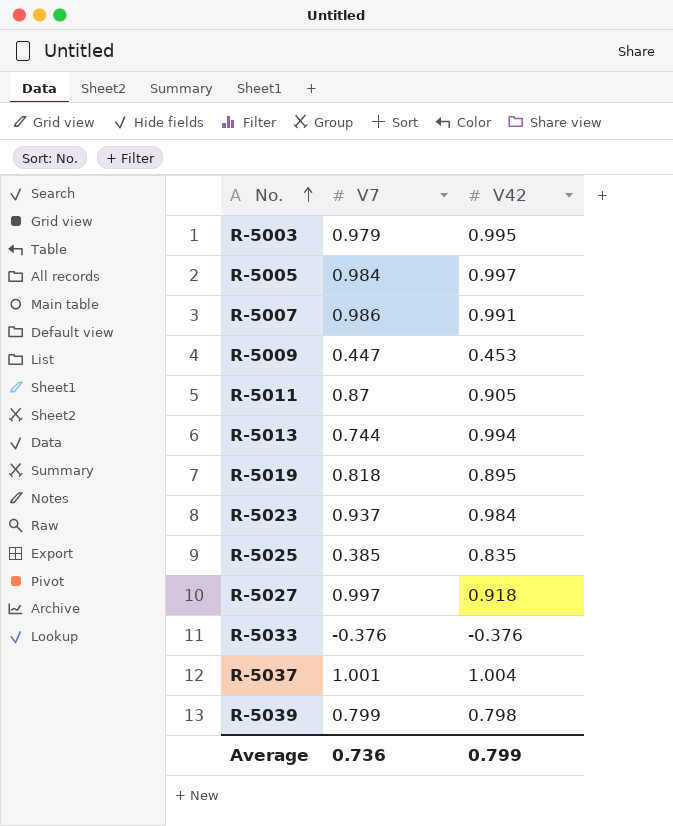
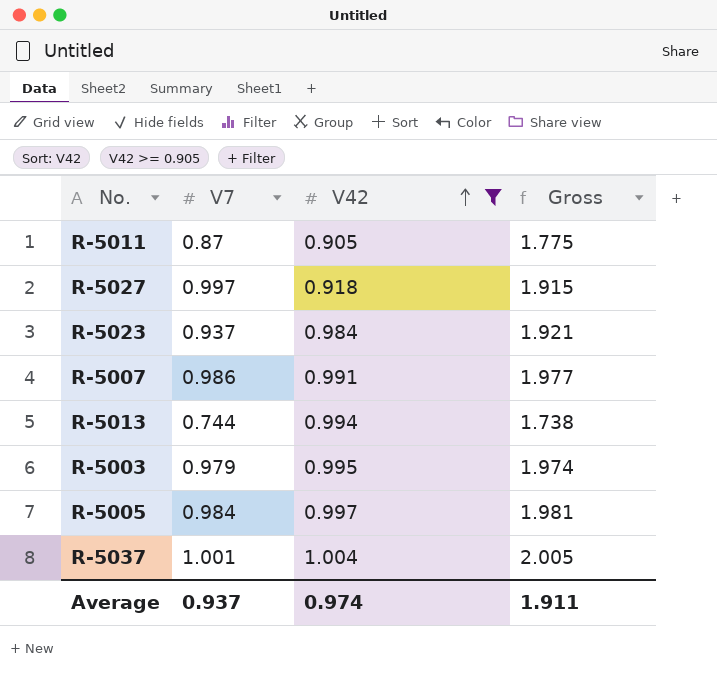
filter: none -> V42 >= 0.905
row order: No. ascending -> V42 ascending
column Gross | formula: none -> [V7] + [V42]
Average | V7: 0.736 -> 0.937
Average | V42: 0.799 -> 0.974

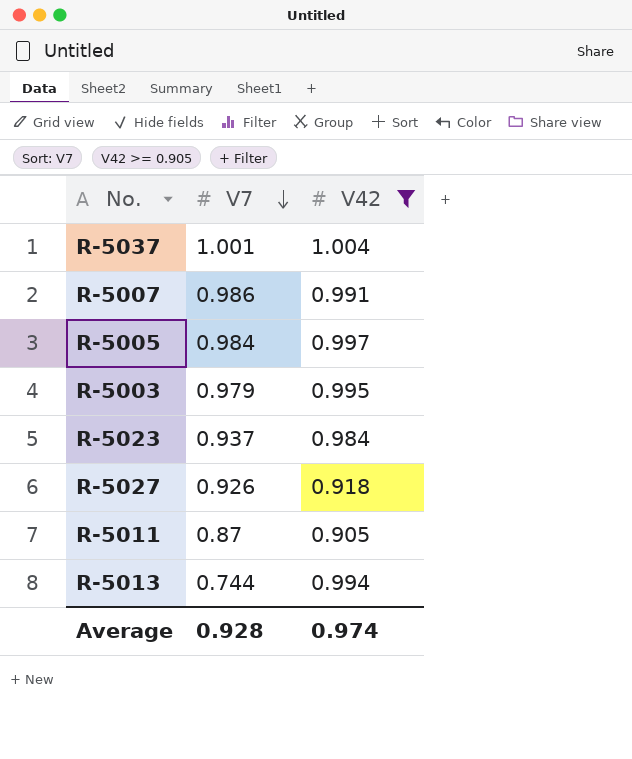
row order: V42 ascending -> V7 descending
column Gross | formula: [V7] + [V42] -> none
R-5027 | V7: 0.997 -> 0.926
Average | V7: 0.937 -> 0.928

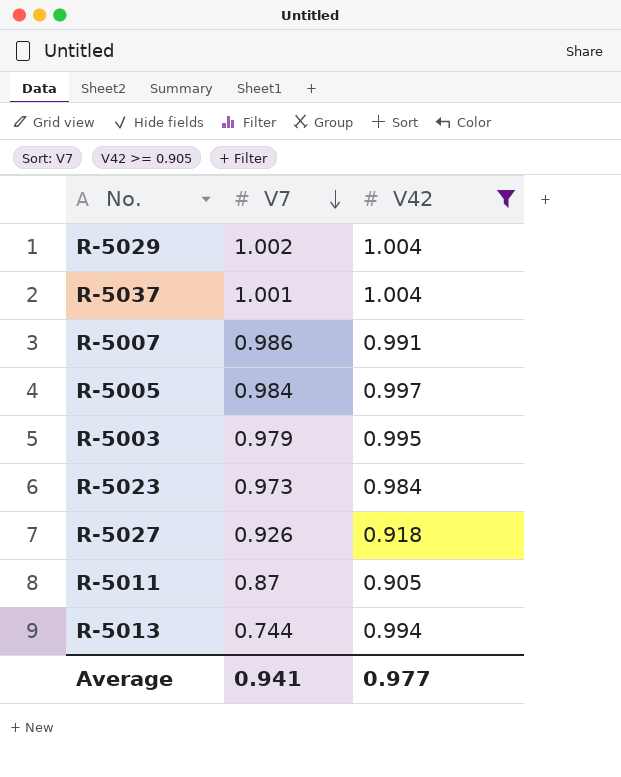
row R-5029: none -> 1.002 | 1.004
R-5023 | V7: 0.937 -> 0.973
Average | V7: 0.928 -> 0.941
Average | V42: 0.974 -> 0.977

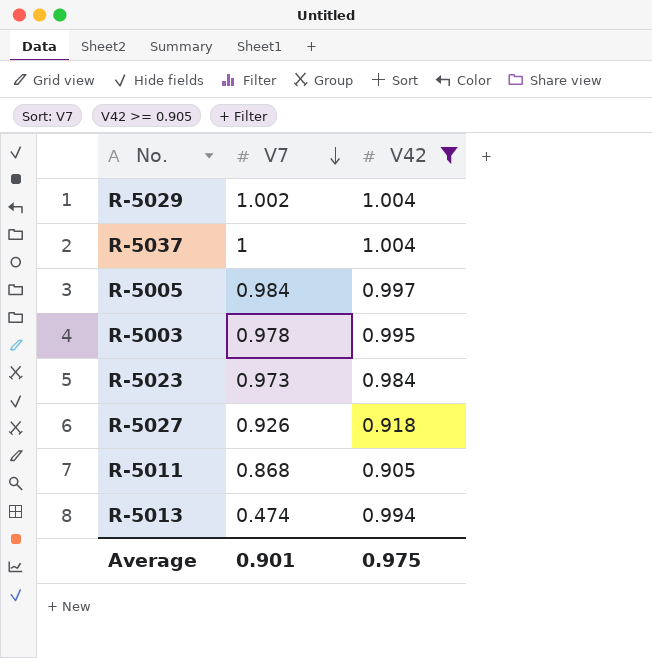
row R-5007: 0.986 | 0.991 -> none
R-5037 | V7: 1.001 -> 1
R-5003 | V7: 0.979 -> 0.978
R-5011 | V7: 0.87 -> 0.868
R-5013 | V7: 0.744 -> 0.474
Average | V7: 0.941 -> 0.901
Average | V42: 0.977 -> 0.975

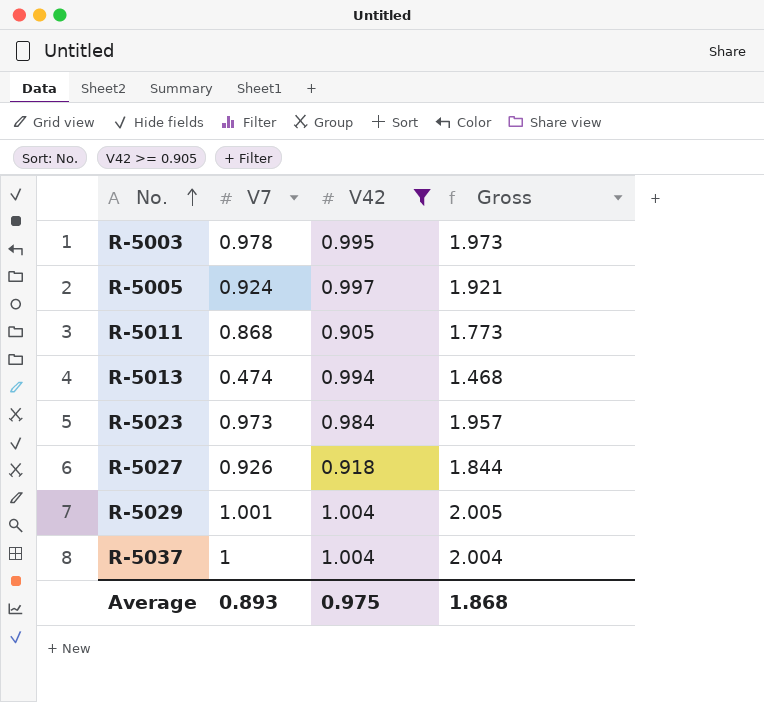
row order: V7 descending -> No. ascending
column Gross | formula: none -> [V7] + [V42]
R-5005 | V7: 0.984 -> 0.924
R-5029 | V7: 1.002 -> 1.001
Average | V7: 0.901 -> 0.893

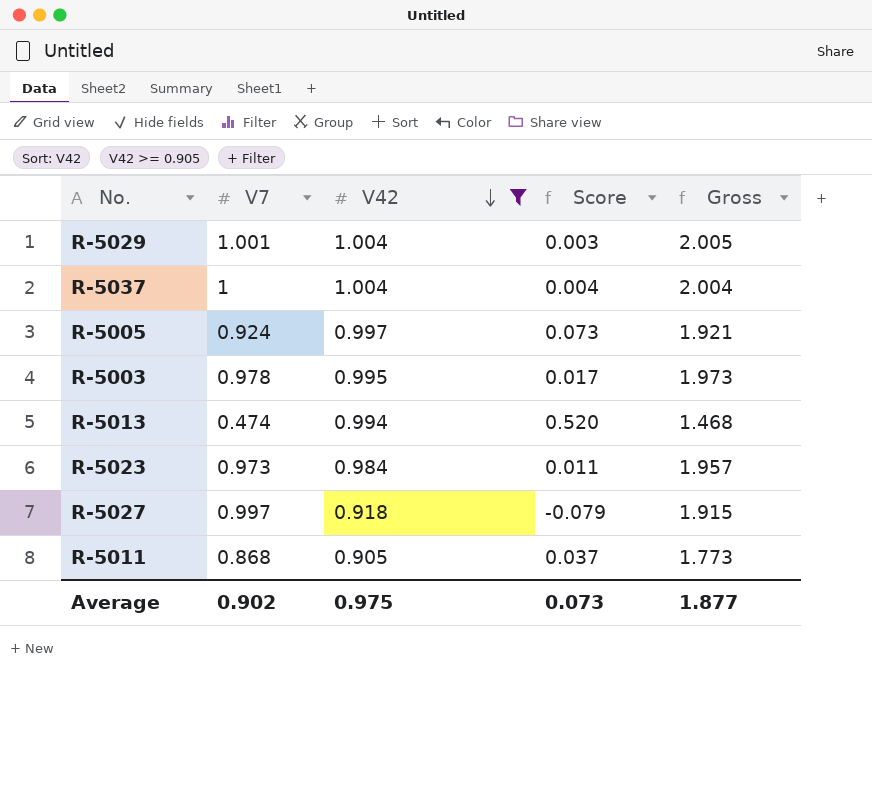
row order: No. ascending -> V42 descending
column Score | formula: none -> [V42] - [V7]
R-5027 | V7: 0.926 -> 0.997
R-5027 | Gross: 1.844 -> 1.915
Average | V7: 0.893 -> 0.902
Average | Gross: 1.868 -> 1.877

